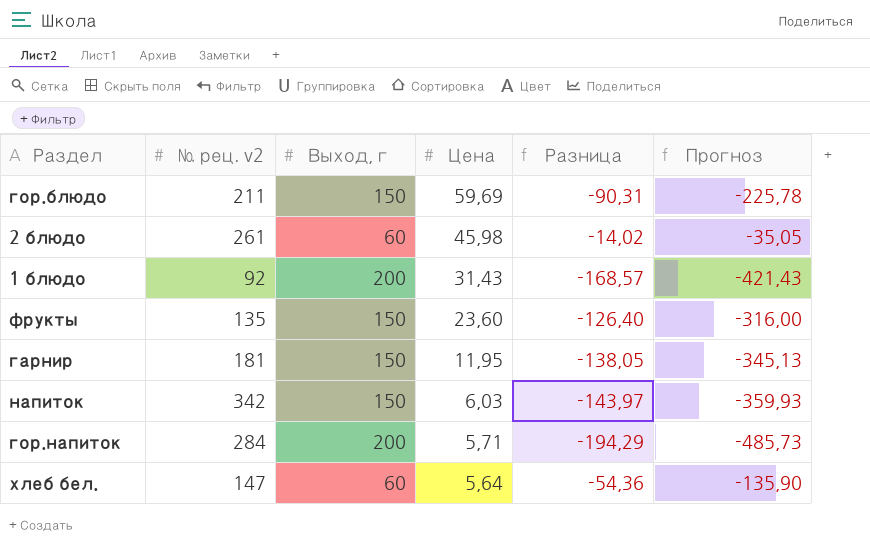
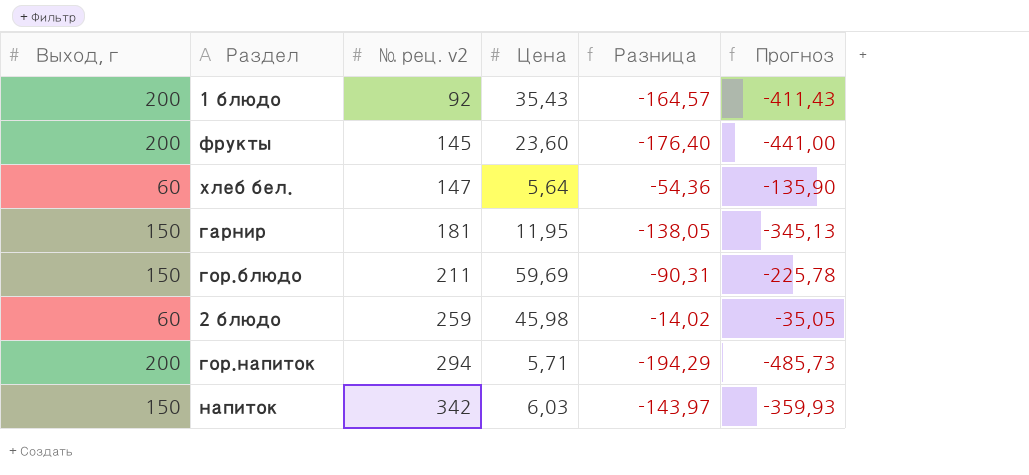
row order: Цена descending -> № рец. v2 ascending
column Выход, г | position: 3 -> 1
1 блюдо | Цена: 31,43 -> 35,43
1 блюдо | Разница: -168,57 -> -164,57
1 блюдо | Прогноз: -421,43 -> -411,43
фрукты | Выход, г: 150 -> 200
фрукты | № рец. v2: 135 -> 145
фрукты | Разница: -126,40 -> -176,40
фрукты | Прогноз: -316,00 -> -441,00
2 блюдо | № рец. v2: 261 -> 259
гор.напиток | № рец. v2: 284 -> 294

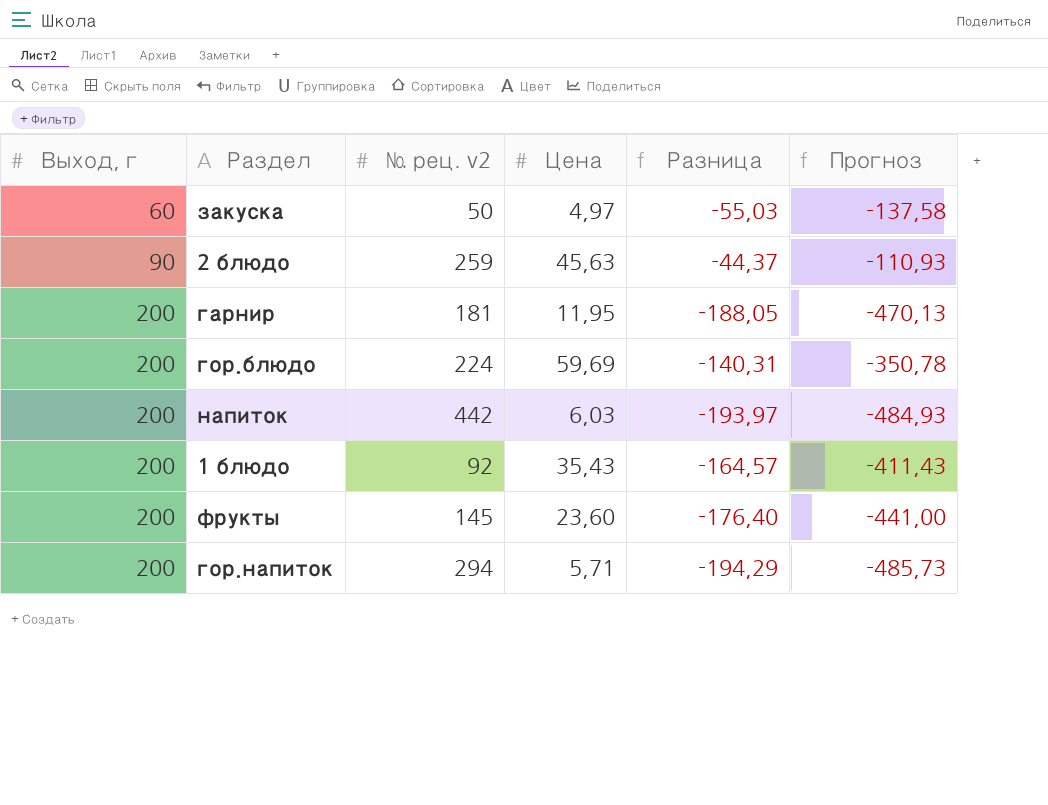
row order: № рец. v2 ascending -> Выход, г ascending
row хлеб бел.: 60 | 147 | 5,64 | -54,36 | -135,90 -> none
row закуска: none -> 60 | 50 | 4,97 | -55,03 | -137,58
2 блюдо | Выход, г: 60 -> 90
2 блюдо | Цена: 45,98 -> 45,63
2 блюдо | Разница: -14,02 -> -44,37
2 блюдо | Прогноз: -35,05 -> -110,93
гарнир | Выход, г: 150 -> 200
гарнир | Разница: -138,05 -> -188,05
гарнир | Прогноз: -345,13 -> -470,13
гор.блюдо | Выход, г: 150 -> 200
гор.блюдо | № рец. v2: 211 -> 224
гор.блюдо | Разница: -90,31 -> -140,31
гор.блюдо | Прогноз: -225,78 -> -350,78
напиток | Выход, г: 150 -> 200
напиток | № рец. v2: 342 -> 442
напиток | Разница: -143,97 -> -193,97
напиток | Прогноз: -359,93 -> -484,93

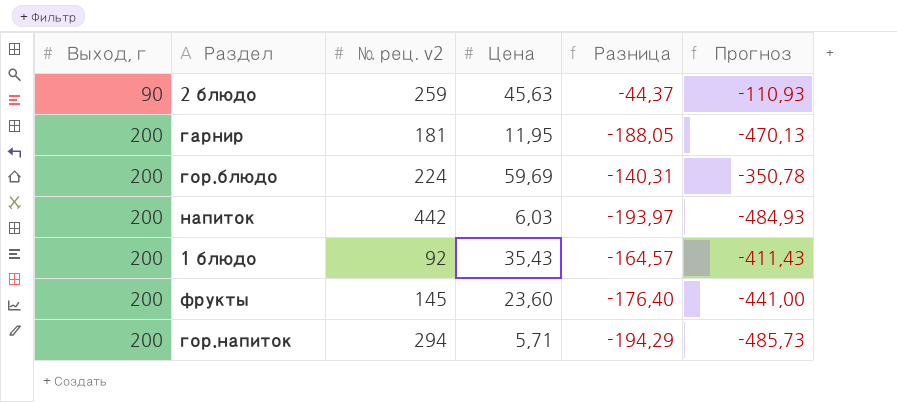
row закуска: 60 | 50 | 4,97 | -55,03 | -137,58 -> none

